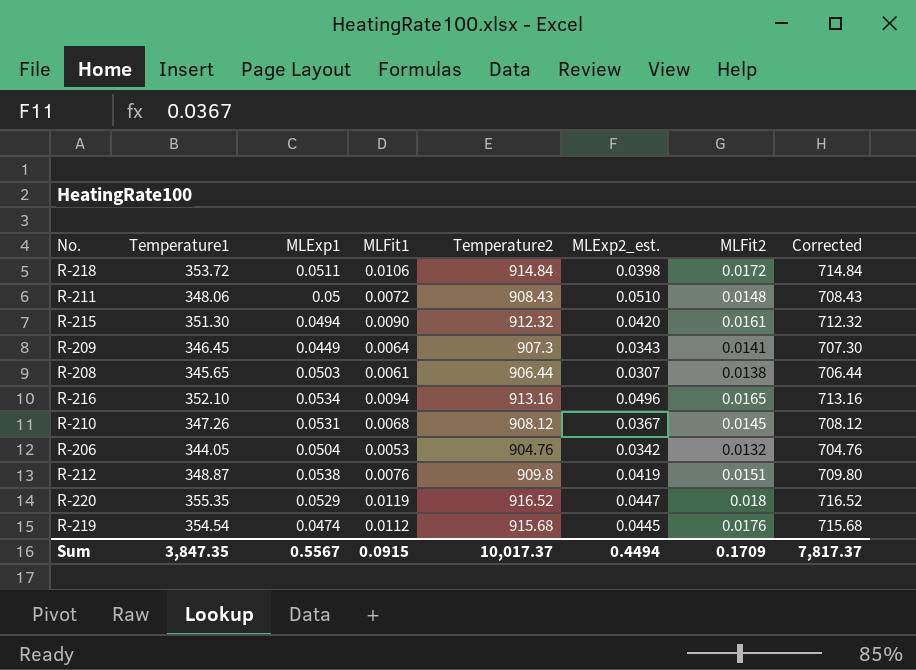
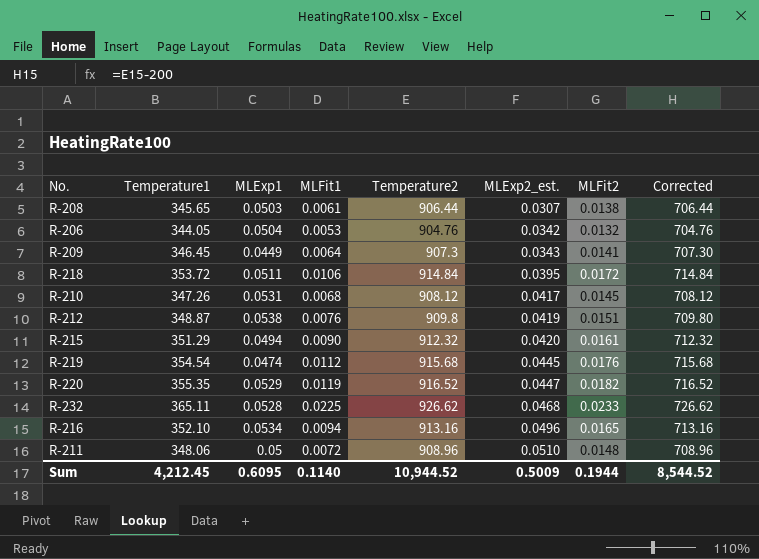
row order: none -> MLExp2_est. ascending
R-218 | MLExp2_est.: 0.0398 -> 0.0395
R-210 | MLExp2_est.: 0.0367 -> 0.0417
R-215 | Temperature1: 351.30 -> 351.29
R-220 | MLFit2: 0.018 -> 0.0182
row R-232: none -> 365.11 | 0.0528 | 0.0225 | 926.62 | 0.0468 | 0.0233 | 726.62
R-211 | Temperature2: 908.43 -> 908.96
R-211 | Corrected: 708.43 -> 708.96
Sum | Temperature1: 3,847.35 -> 4,212.45
Sum | MLExp1: 0.5567 -> 0.6095
Sum | MLFit1: 0.0915 -> 0.1140
Sum | Temperature2: 10,017.37 -> 10,944.52
Sum | MLExp2_est.: 0.4494 -> 0.5009
Sum | MLFit2: 0.1709 -> 0.1944
Sum | Corrected: 7,817.37 -> 8,544.52

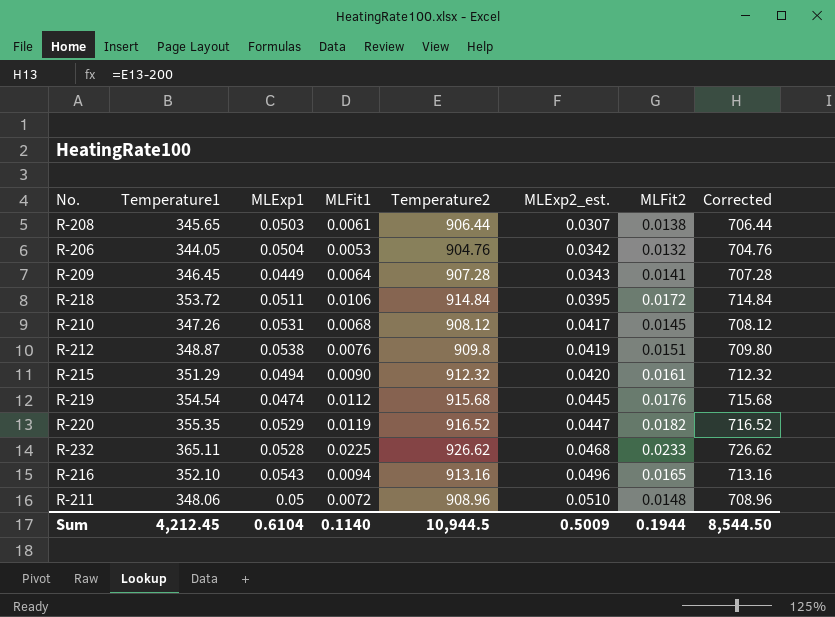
R-209 | Temperature2: 907.3 -> 907.28
R-209 | Corrected: 707.30 -> 707.28
R-216 | MLExp1: 0.0534 -> 0.0543
Sum | MLExp1: 0.6095 -> 0.6104
Sum | Temperature2: 10,944.52 -> 10,944.5
Sum | Corrected: 8,544.52 -> 8,544.50

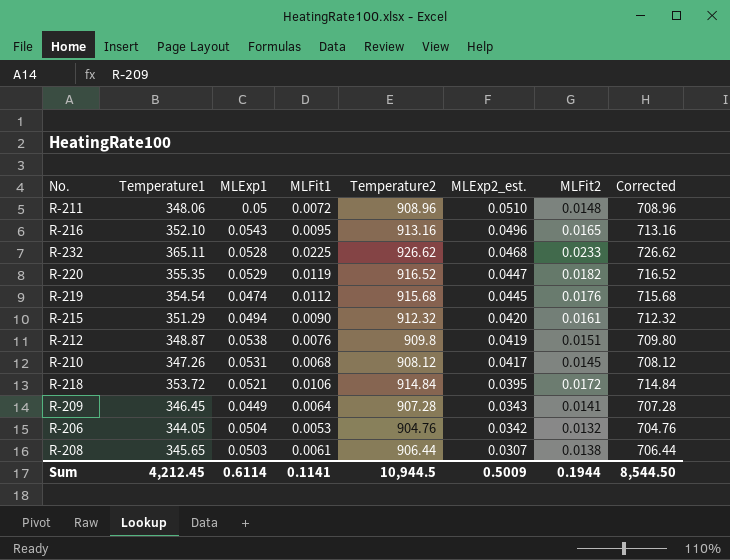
row order: MLExp2_est. ascending -> MLExp2_est. descending
R-216 | MLFit1: 0.0094 -> 0.0095
R-218 | MLExp1: 0.0511 -> 0.0521
Sum | MLExp1: 0.6104 -> 0.6114
Sum | MLFit1: 0.1140 -> 0.1141

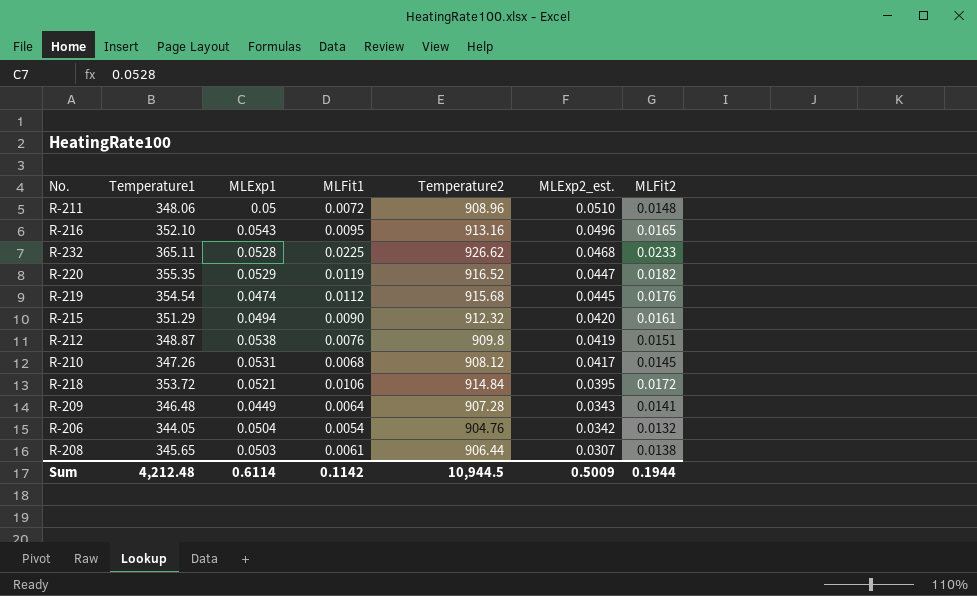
column Corrected | formula: [Temperature2] - 200 -> none
R-209 | Temperature1: 346.45 -> 346.48
R-206 | MLFit1: 0.0053 -> 0.0054
Sum | Temperature1: 4,212.45 -> 4,212.48
Sum | MLFit1: 0.1141 -> 0.1142

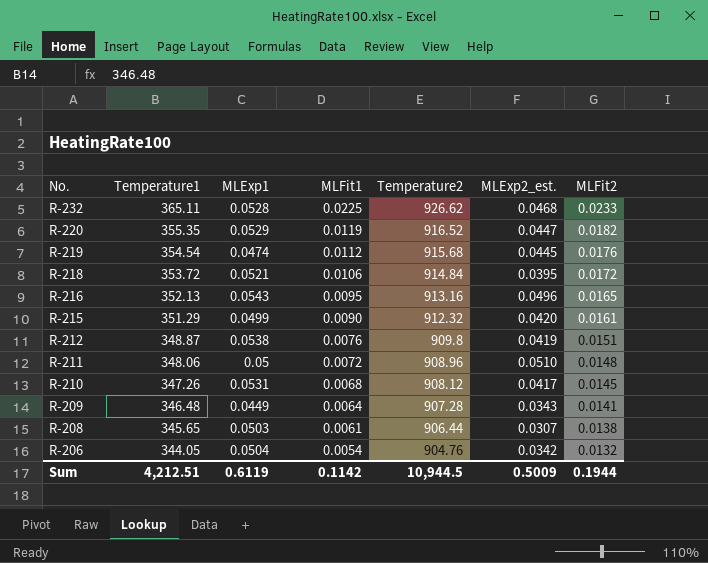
row order: MLExp2_est. descending -> No. descending
R-216 | Temperature1: 352.10 -> 352.13
R-215 | MLExp1: 0.0494 -> 0.0499
Sum | Temperature1: 4,212.48 -> 4,212.51
Sum | MLExp1: 0.6114 -> 0.6119

